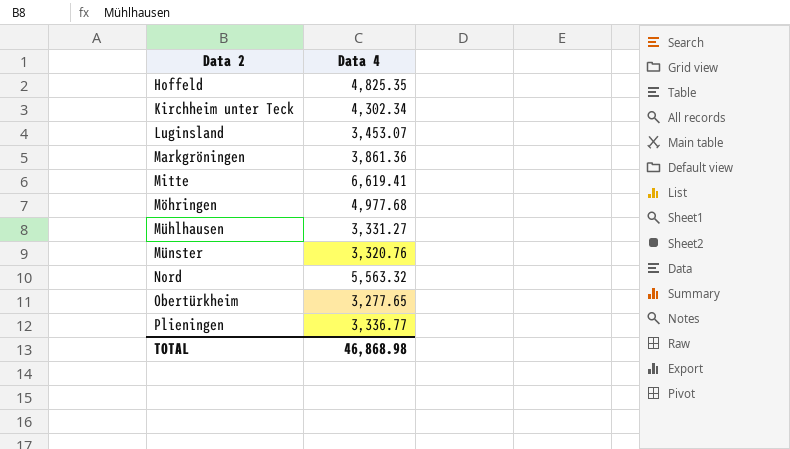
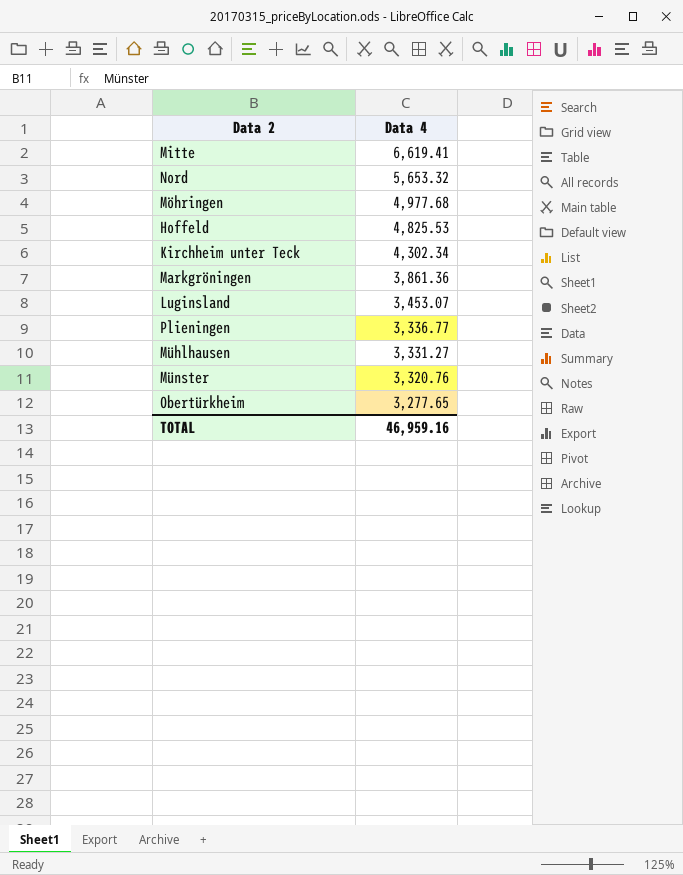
row order: Data 2 ascending -> Data 4 descending
Nord | Data 4: 5,563.32 -> 5,653.32
Hoffeld | Data 4: 4,825.35 -> 4,825.53
TOTAL | Data 4: 46,868.98 -> 46,959.16

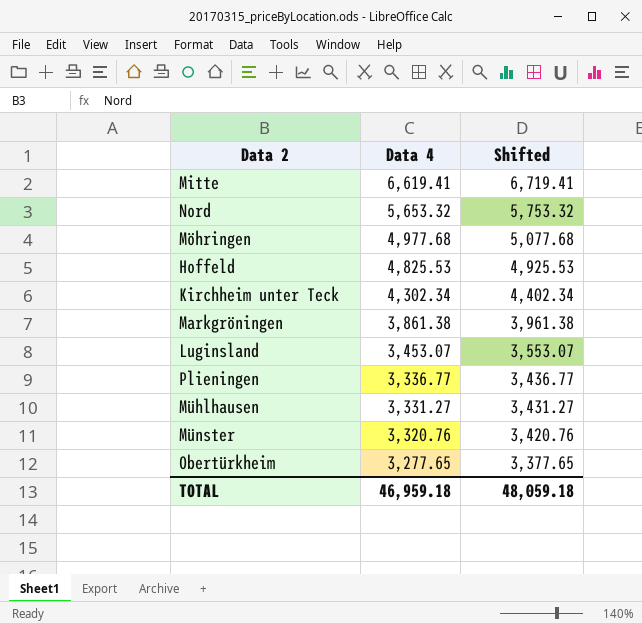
column Shifted | formula: none -> [Data 4] + 100
Markgröningen | Data 4: 3,861.36 -> 3,861.38
TOTAL | Data 4: 46,959.16 -> 46,959.18

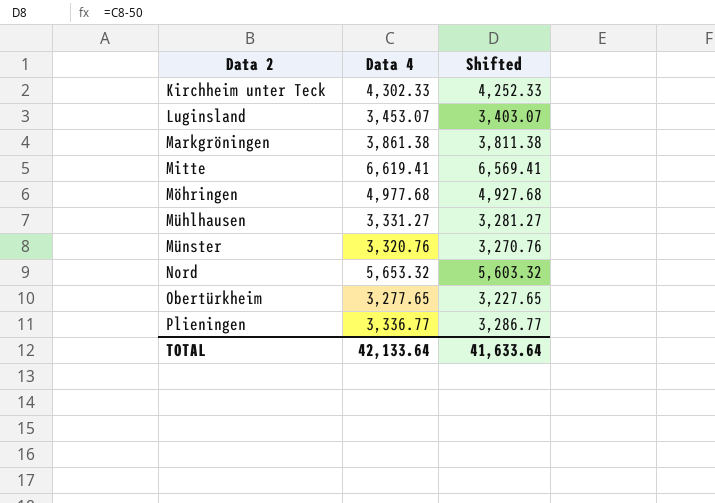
row order: Data 4 descending -> Data 2 ascending
column Shifted | formula: [Data 4] + 100 -> [Data 4] - 50
row Hoffeld: 4,825.53 | 4,925.53 -> none
Kirchheim unter Teck | Data 4: 4,302.34 -> 4,302.33
TOTAL | Data 4: 46,959.18 -> 42,133.64
TOTAL | Shifted: 48,059.18 -> 41,633.64

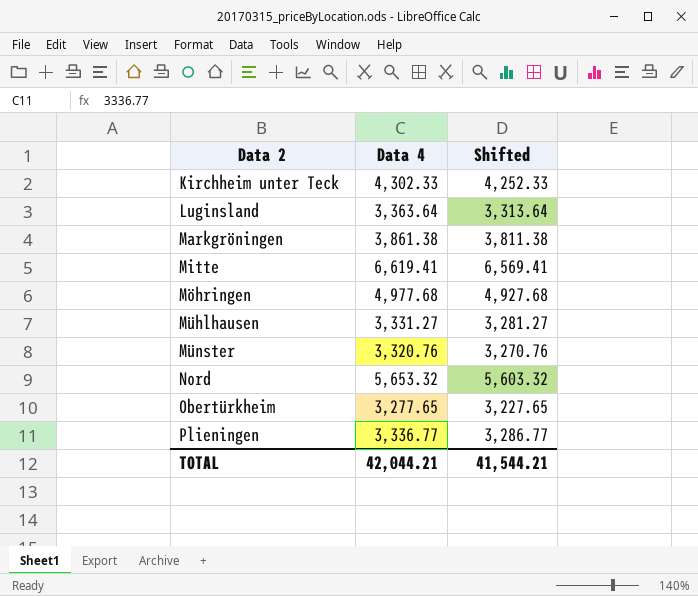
Luginsland | Data 4: 3,453.07 -> 3,363.64
Luginsland | Shifted: 3,403.07 -> 3,313.64
TOTAL | Data 4: 42,133.64 -> 42,044.21
TOTAL | Shifted: 41,633.64 -> 41,544.21

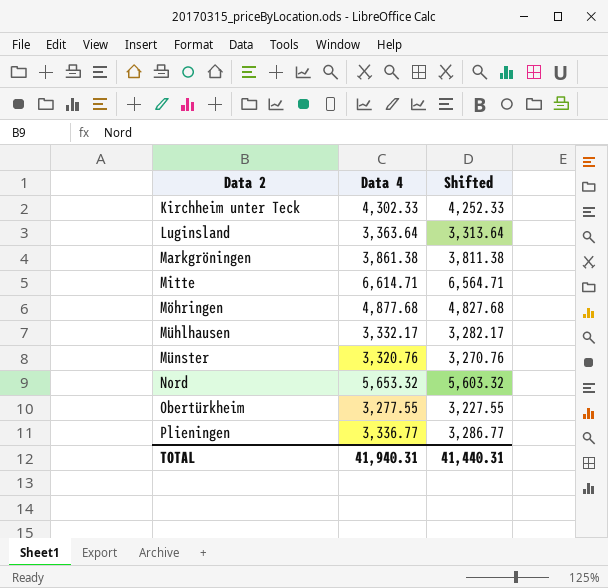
Mitte | Data 4: 6,619.41 -> 6,614.71
Mitte | Shifted: 6,569.41 -> 6,564.71
Möhringen | Data 4: 4,977.68 -> 4,877.68
Möhringen | Shifted: 4,927.68 -> 4,827.68
Mühlhausen | Data 4: 3,331.27 -> 3,332.17
Mühlhausen | Shifted: 3,281.27 -> 3,282.17
Obertürkheim | Data 4: 3,277.65 -> 3,277.55
Obertürkheim | Shifted: 3,227.65 -> 3,227.55
TOTAL | Data 4: 42,044.21 -> 41,940.31
TOTAL | Shifted: 41,544.21 -> 41,440.31

